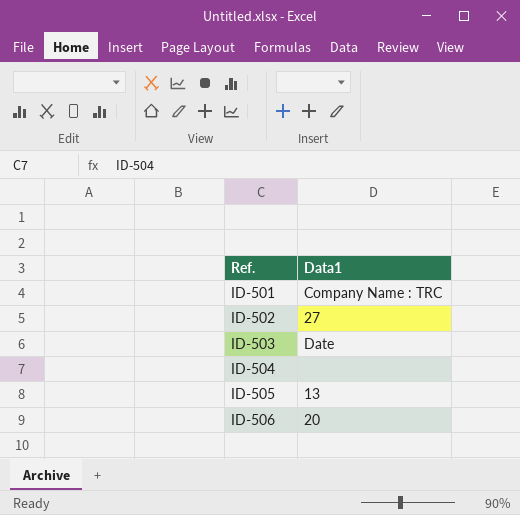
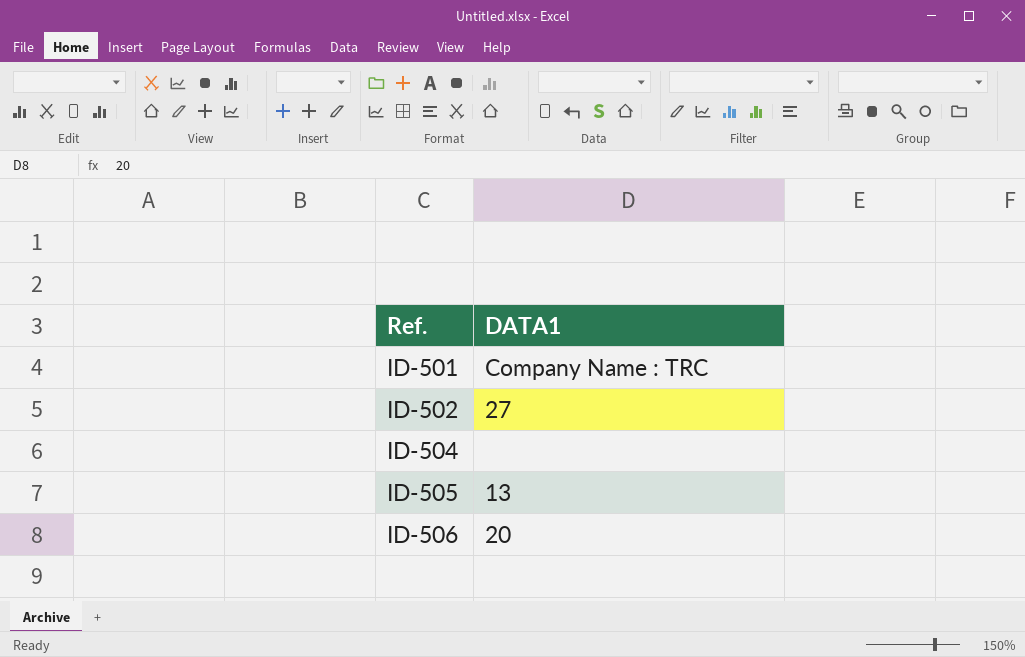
column name: Data1 -> DATA1
row ID-503: Date -> none

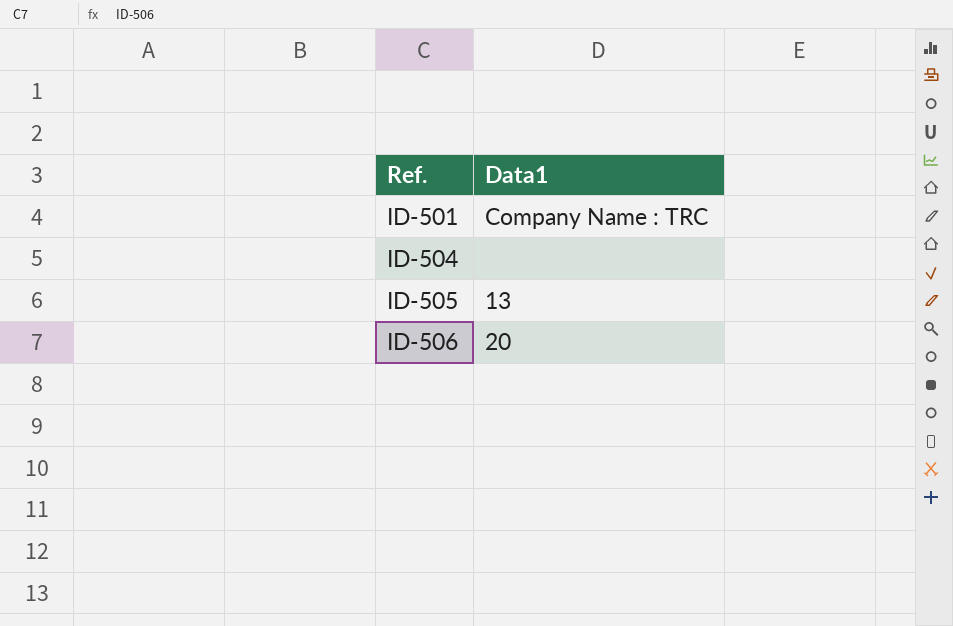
column name: DATA1 -> Data1
row ID-502: 27 -> none

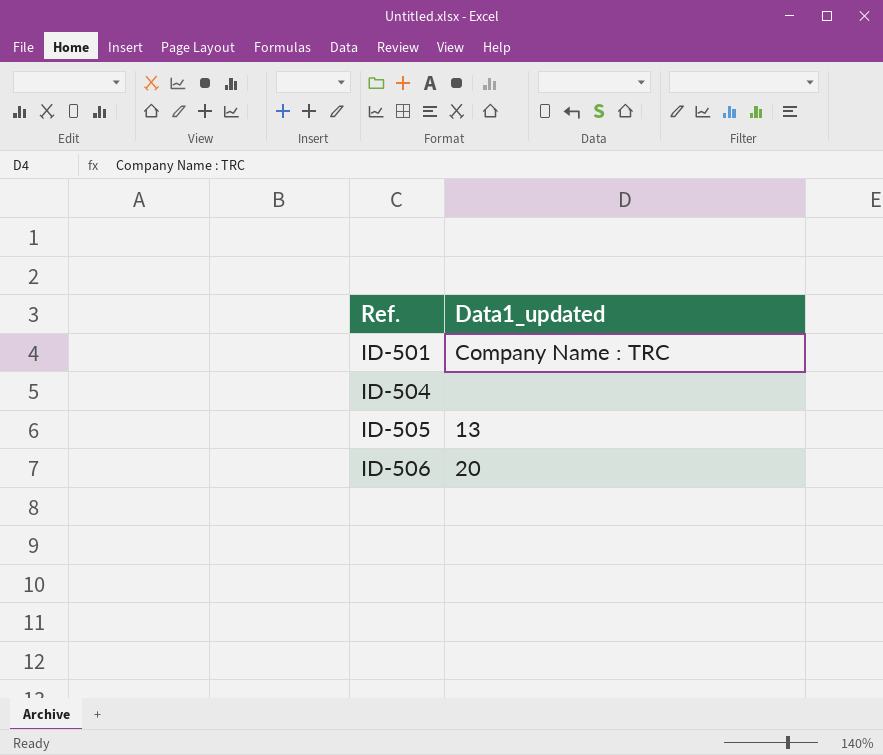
column name: Data1 -> Data1_updated

